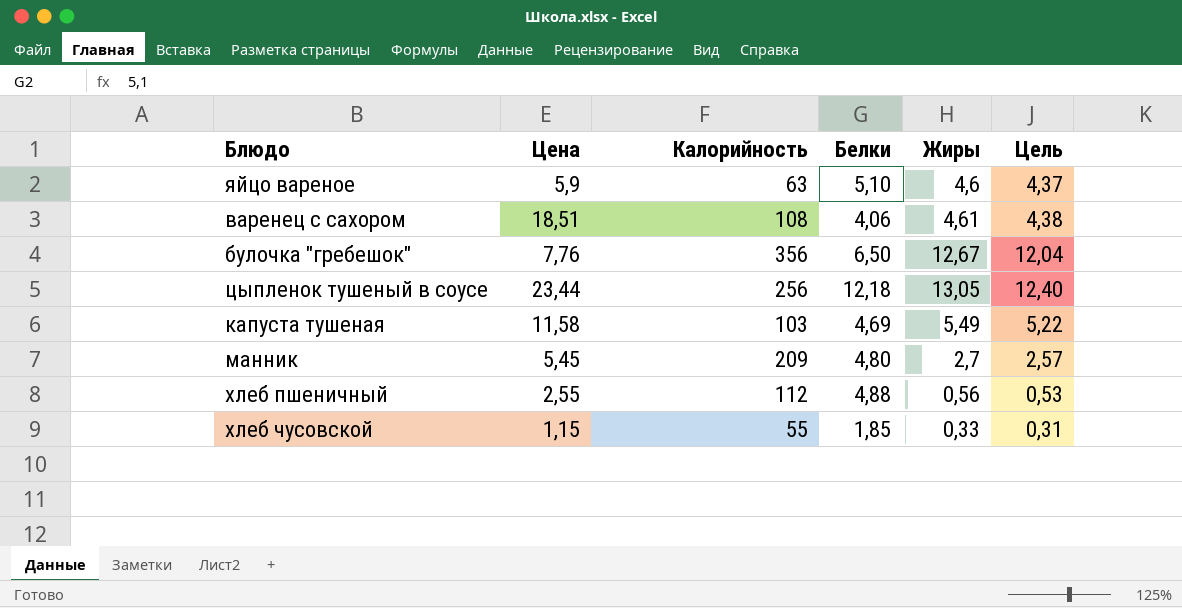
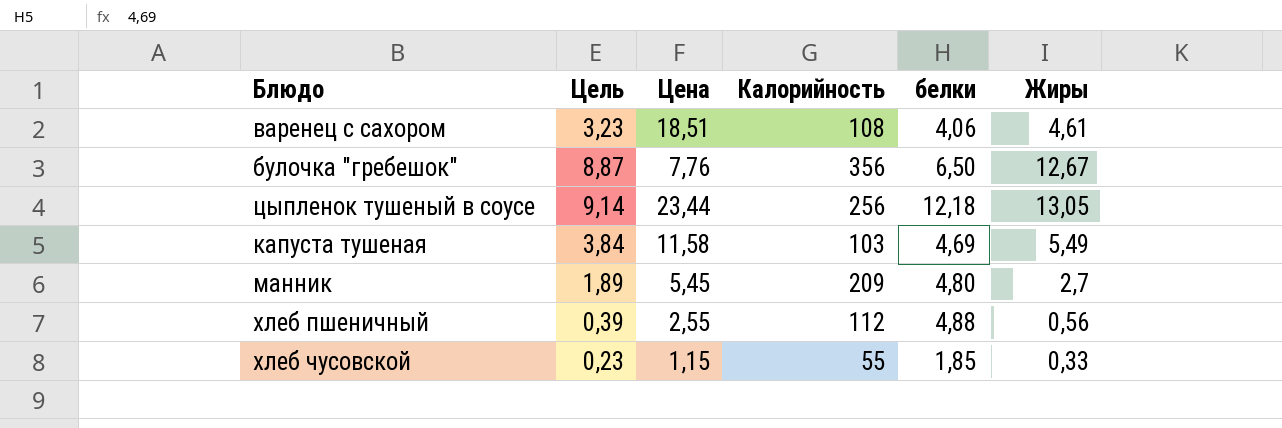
column Цель | formula: [Жиры] * 0,95 -> [Жиры] * 0,7
column Цель | position: 6 -> 2
column name: Белки -> белки
row яйцо вареное: 5,9 | 63 | 5,10 | 4,6 | 4,37 -> none

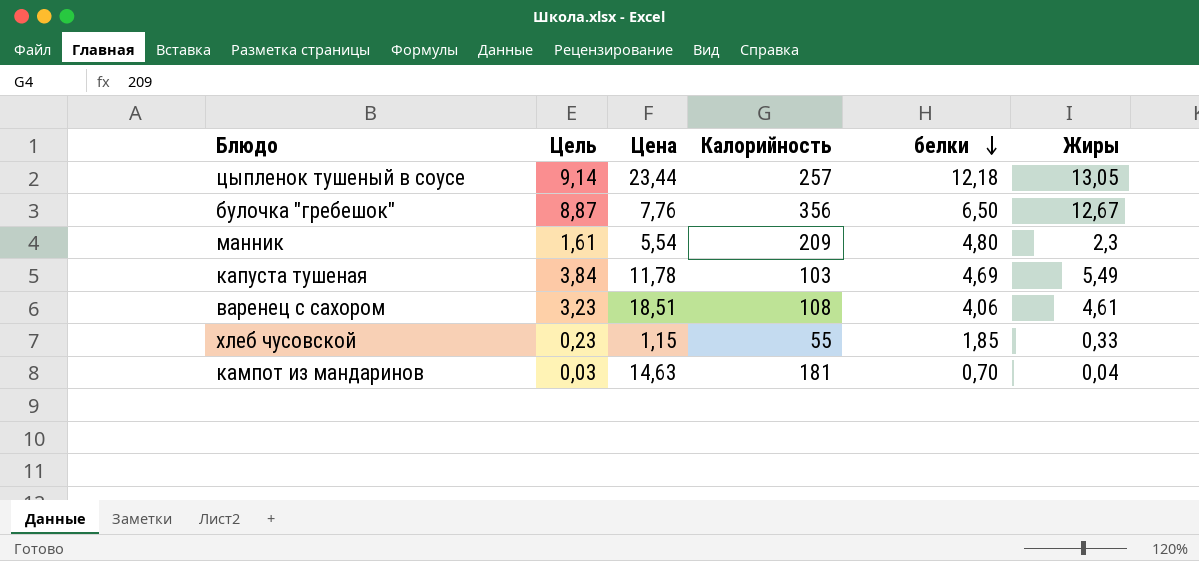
row order: none -> белки descending
row хлеб пшеничный: 0,39 | 2,55 | 112 | 4,88 | 0,56 -> none
цыпленок тушеный в соусе | Калорийность: 256 -> 257
манник | Цель: 1,89 -> 1,61
манник | Цена: 5,45 -> 5,54
манник | Жиры: 2,7 -> 2,3
капуста тушеная | Цена: 11,58 -> 11,78
row кампот из мандаринов: none -> 0,03 | 14,63 | 181 | 0,70 | 0,04

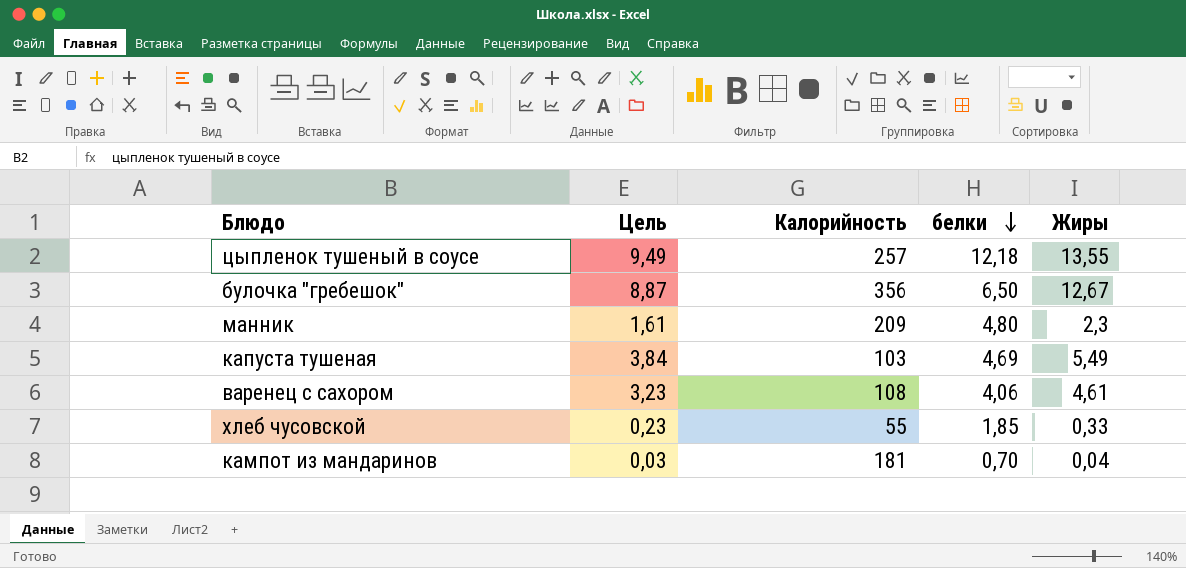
column Цена | position: 3 -> none
цыпленок тушеный в соусе | Цель: 9,14 -> 9,49
цыпленок тушеный в соусе | Жиры: 13,05 -> 13,55

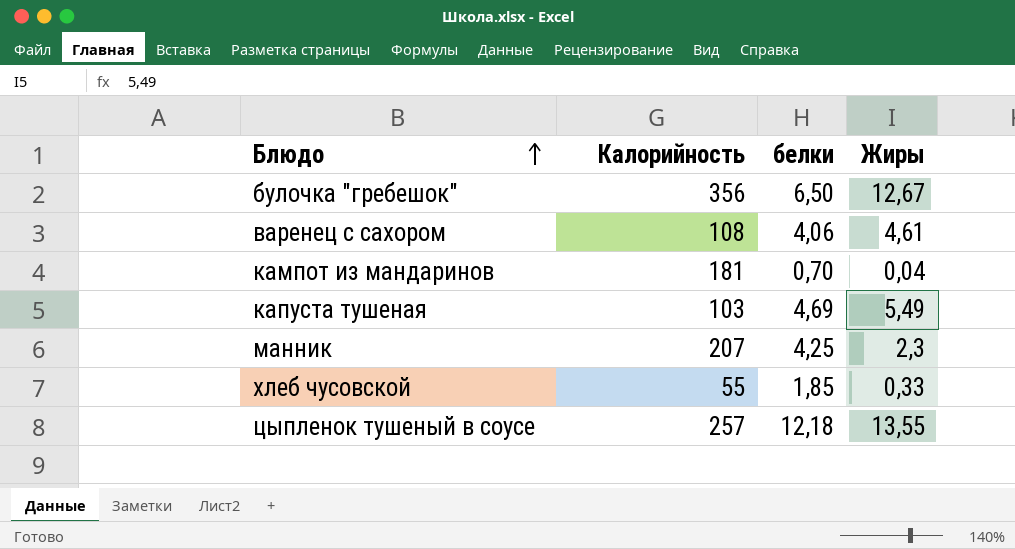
row order: белки descending -> Блюдо ascending
column Цель | formula: [Жиры] * 0,7 -> none
манник | Калорийность: 209 -> 207
манник | белки: 4,80 -> 4,25

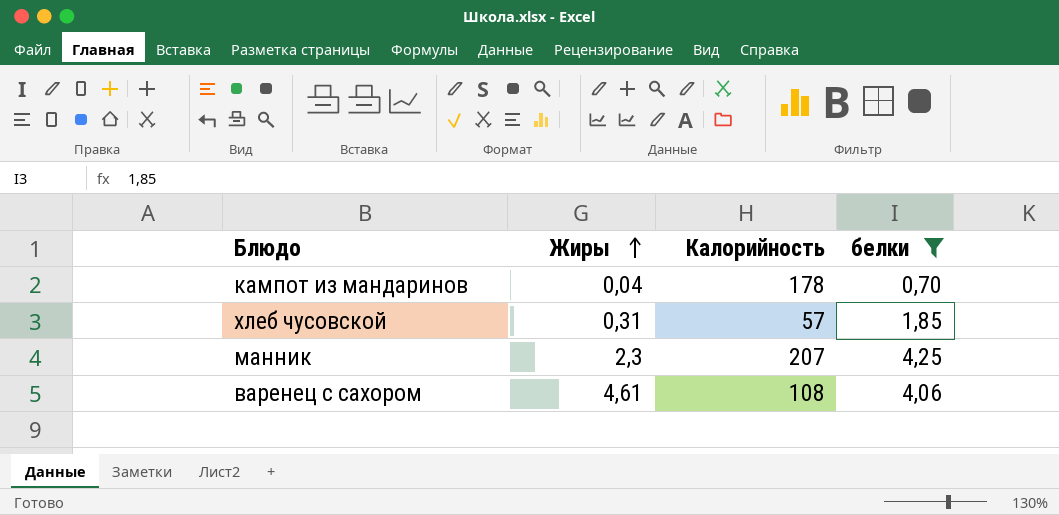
filter: none -> белки <= 4,25
row order: Блюдо ascending -> Жиры ascending
column Жиры | position: 4 -> 2
кампот из мандаринов | Калорийность: 181 -> 178
хлеб чусовской | Жиры: 0,33 -> 0,31
хлеб чусовской | Калорийность: 55 -> 57

